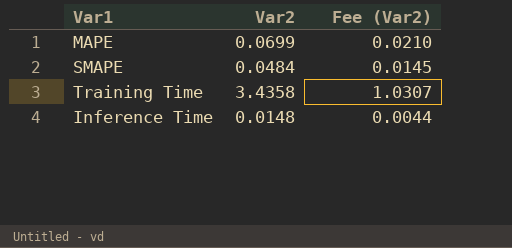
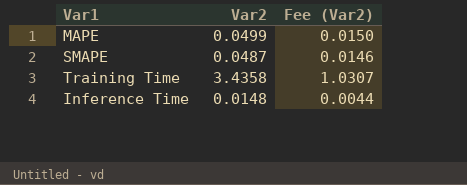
MAPE | Var2: 0.0699 -> 0.0499
MAPE | Fee (Var2): 0.0210 -> 0.0150
SMAPE | Var2: 0.0484 -> 0.0487
SMAPE | Fee (Var2): 0.0145 -> 0.0146

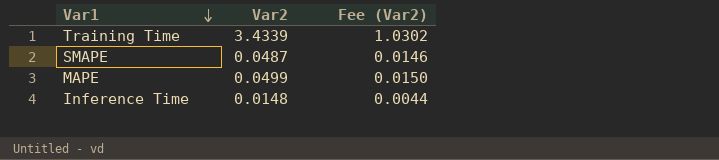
row order: none -> Var1 descending
Training Time | Var2: 3.4358 -> 3.4339
Training Time | Fee (Var2): 1.0307 -> 1.0302

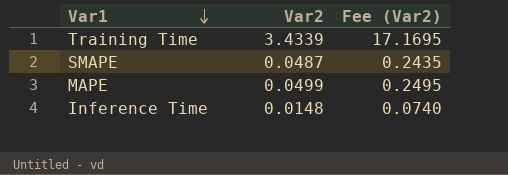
column Fee (Var2) | formula: [Var2] * 0.3 -> [Var2] * 5

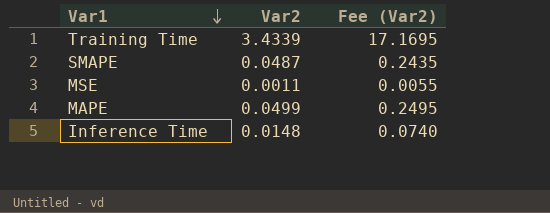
row MSE: none -> 0.0011 | 0.0055

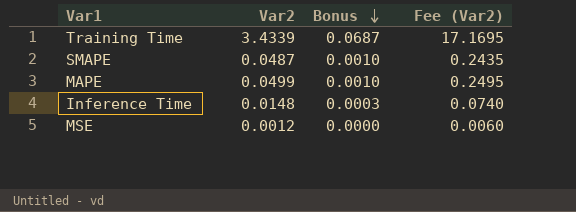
row order: Var1 descending -> Bonus descending
column Bonus | formula: none -> [Var2] * 0.02
MSE | Var2: 0.0011 -> 0.0012
MSE | Fee (Var2): 0.0055 -> 0.0060

